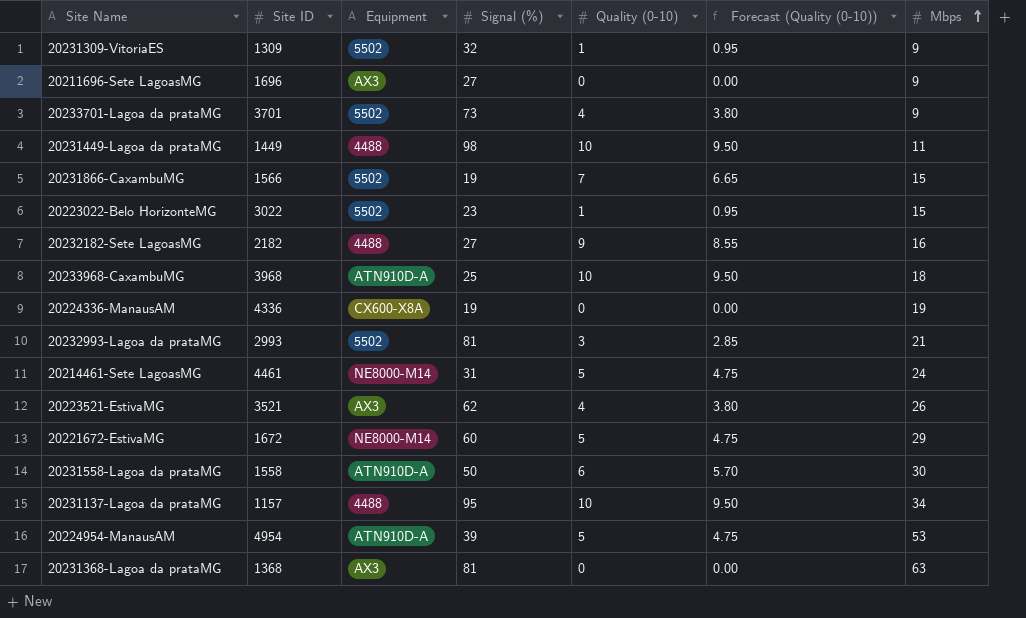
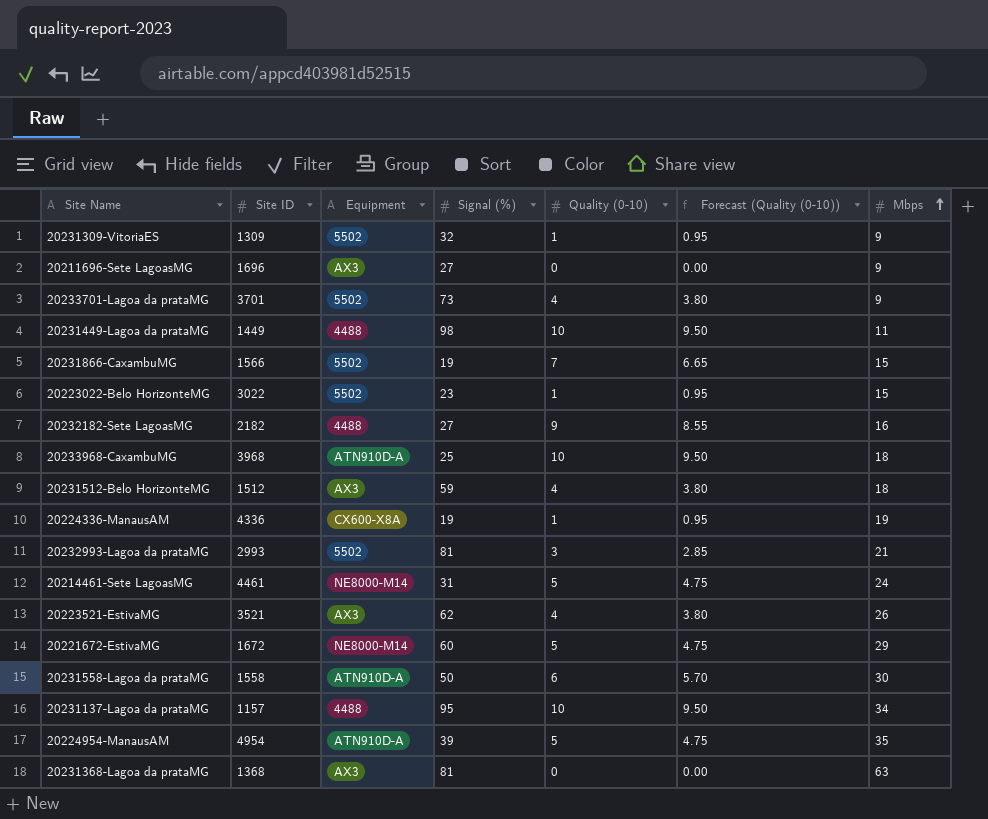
row 20231512-Belo HorizonteMG: none -> 1512 | AX3 | 59 | 4 | 3.80 | 18
20224336-ManausAM | Quality (0-10): 0 -> 1
20224336-ManausAM | Forecast (Quality (0-10)): 0.00 -> 0.95
20224954-ManausAM | Mbps: 53 -> 35

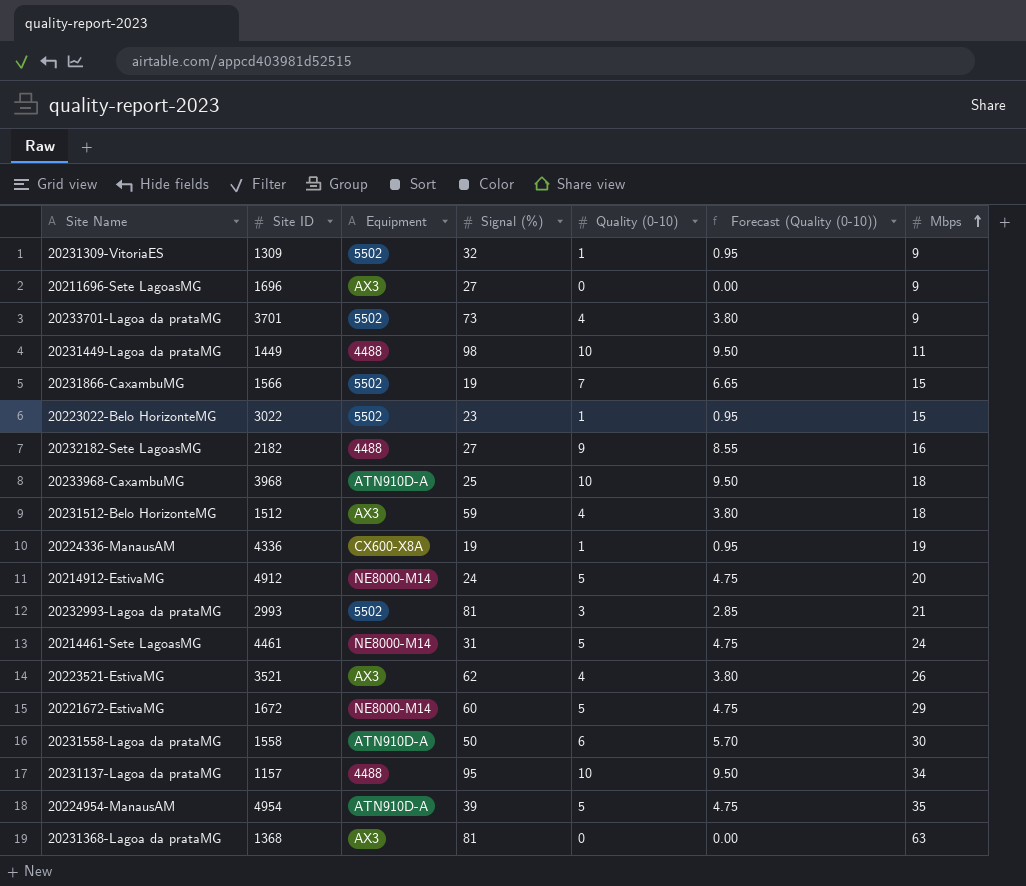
row 20214912-EstivaMG: none -> 4912 | NE8000-M14 | 24 | 5 | 4.75 | 20

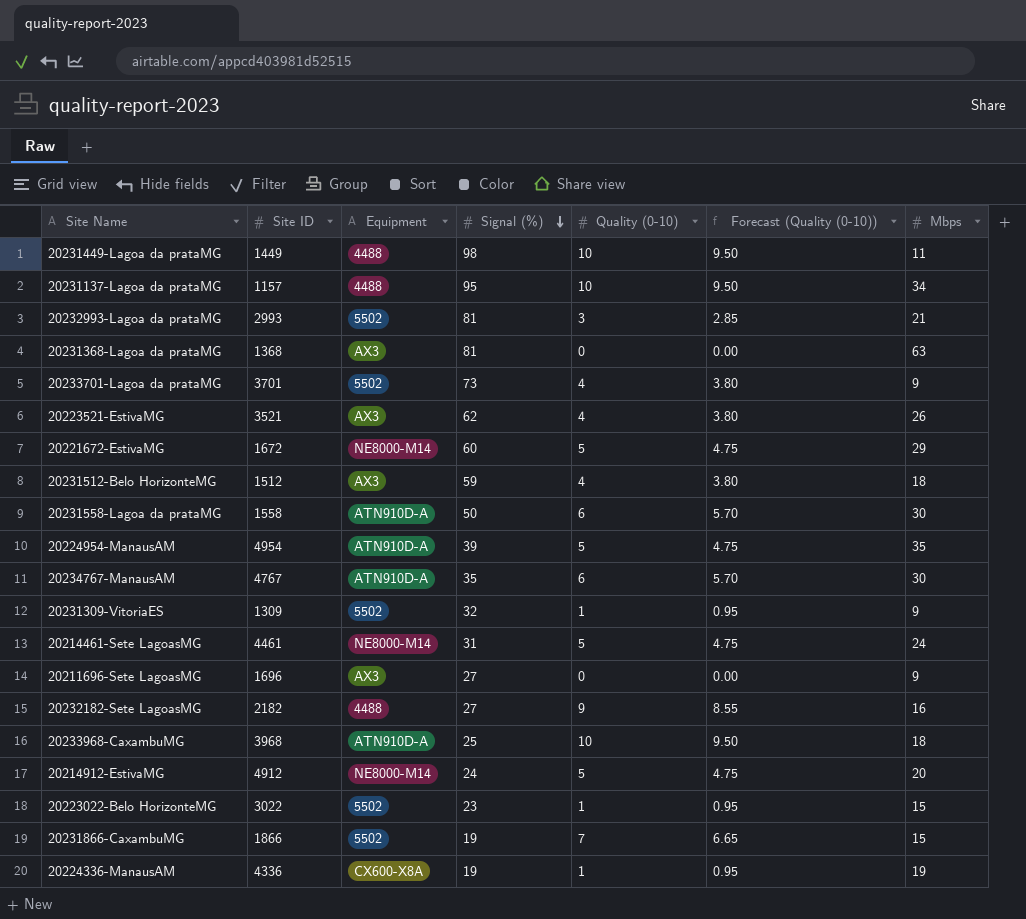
row order: Mbps ascending -> Signal (%) descending
row 20234767-ManausAM: none -> 4767 | ATN910D-A | 35 | 6 | 5.70 | 30
20231866-CaxambuMG | Site ID: 1566 -> 1866

